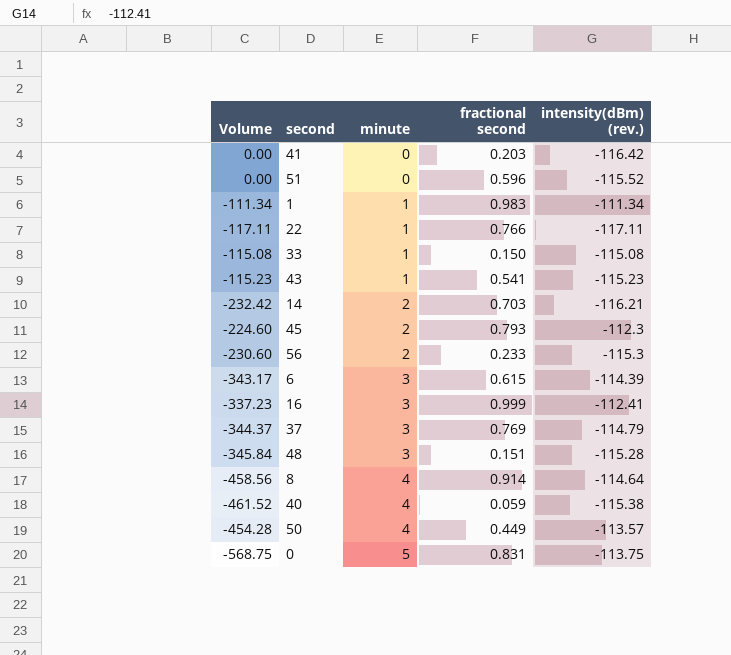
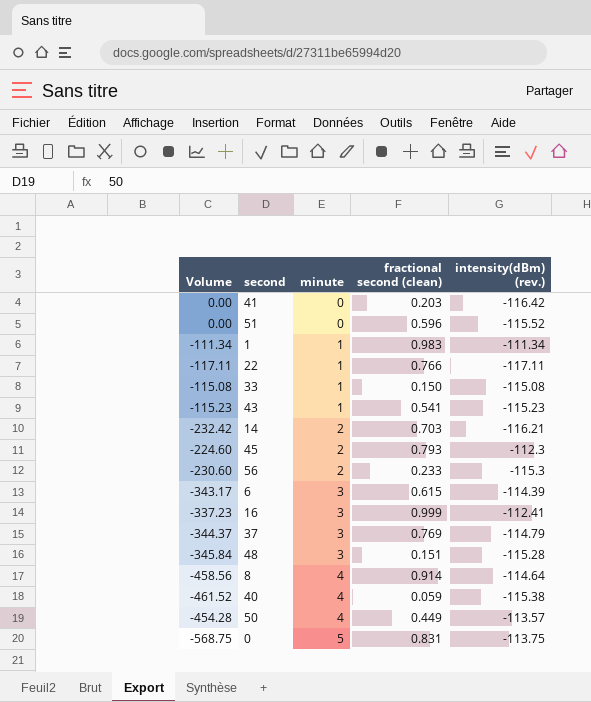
column name: fractional second -> fractional second (clean)

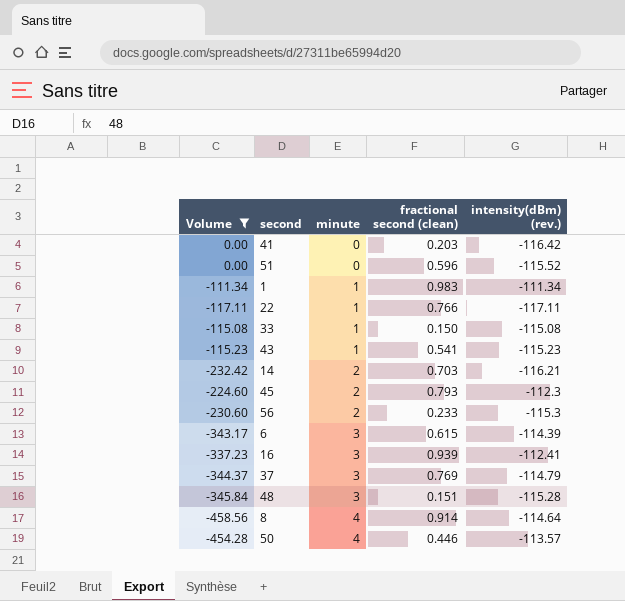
filter: none -> Volume >= -458.56
16 | fractional second (clean): 0.999 -> 0.939
50 | fractional second (clean): 0.449 -> 0.446

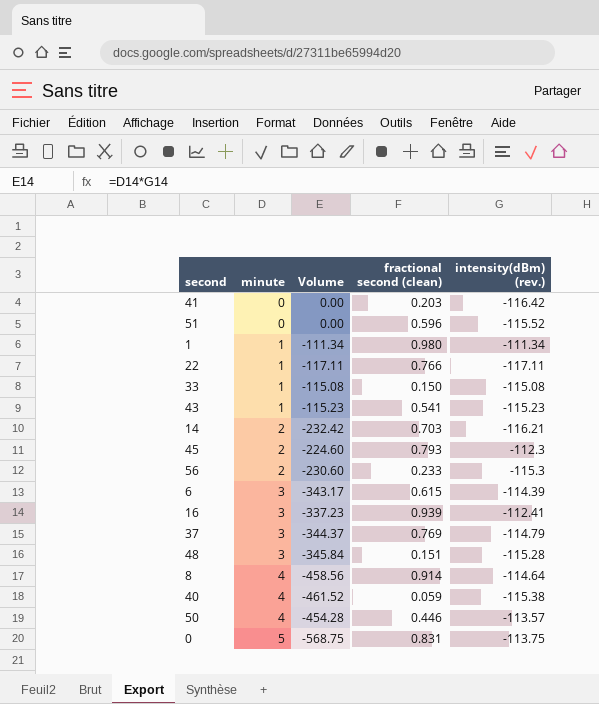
filter: Volume >= -458.56 -> none
column Volume | position: 1 -> 3
1 | fractional second (clean): 0.983 -> 0.980

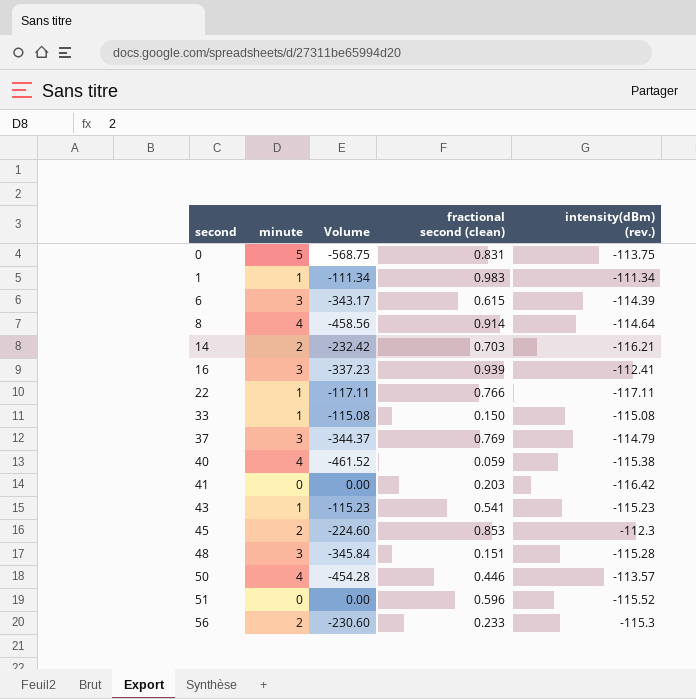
row order: minute ascending -> second ascending
1 | fractional second (clean): 0.980 -> 0.983
45 | fractional second (clean): 0.793 -> 0.853

